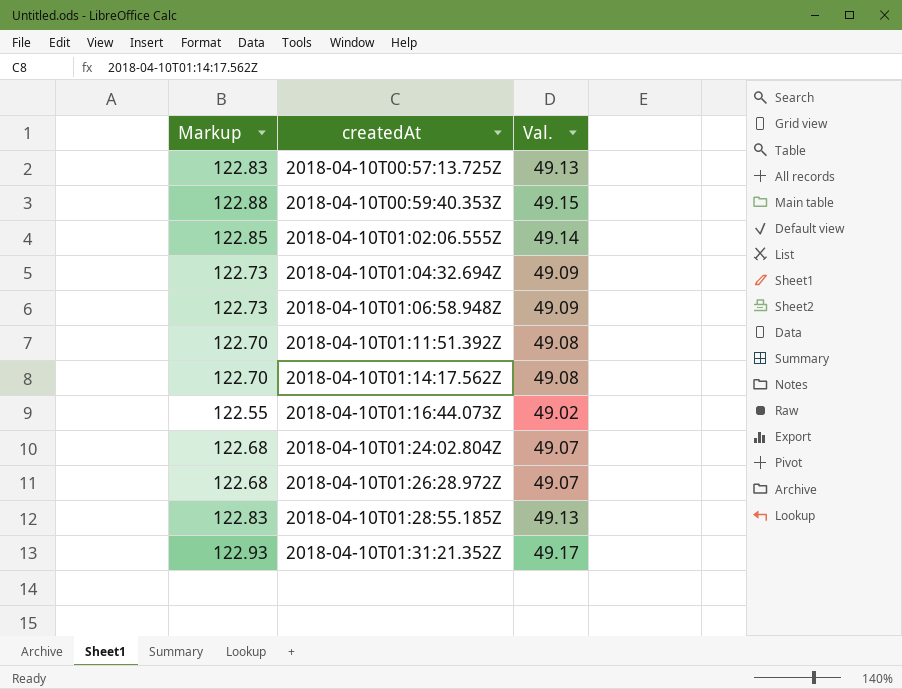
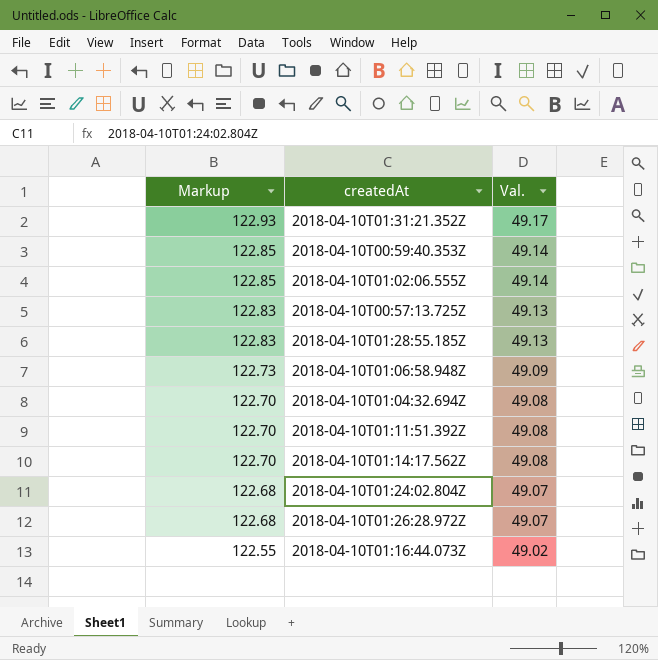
row order: createdAt ascending -> Markup descending
2018-04-10T00:59:40.353Z | Markup: 122.88 -> 122.85
2018-04-10T00:59:40.353Z | Val.: 49.15 -> 49.14
2018-04-10T01:04:32.694Z | Markup: 122.73 -> 122.70
2018-04-10T01:04:32.694Z | Val.: 49.09 -> 49.08

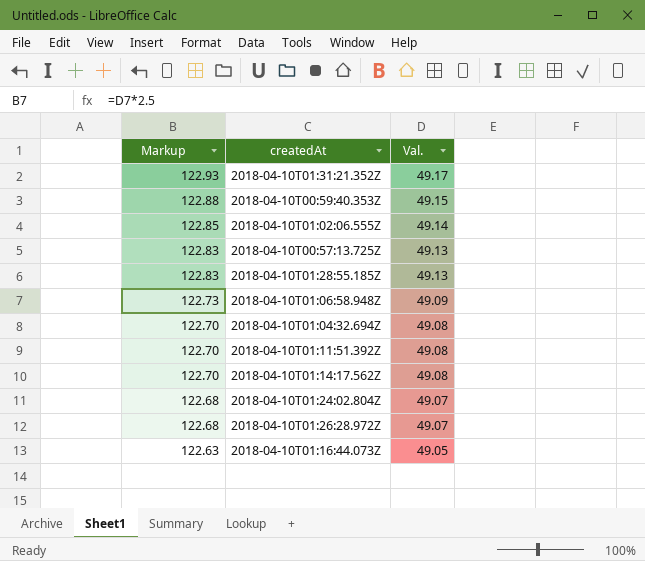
2018-04-10T00:59:40.353Z | Markup: 122.85 -> 122.88
2018-04-10T00:59:40.353Z | Val.: 49.14 -> 49.15
2018-04-10T01:16:44.073Z | Markup: 122.55 -> 122.63
2018-04-10T01:16:44.073Z | Val.: 49.02 -> 49.05

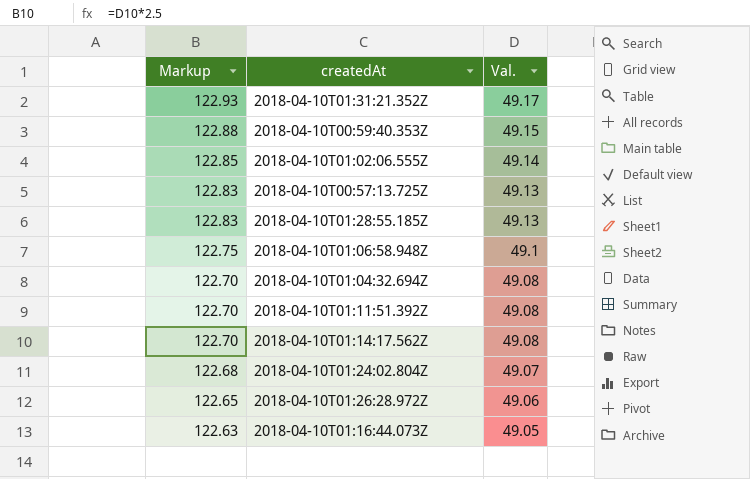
2018-04-10T01:06:58.948Z | Markup: 122.73 -> 122.75
2018-04-10T01:06:58.948Z | Val.: 49.09 -> 49.1
2018-04-10T01:26:28.972Z | Markup: 122.68 -> 122.65
2018-04-10T01:26:28.972Z | Val.: 49.07 -> 49.06

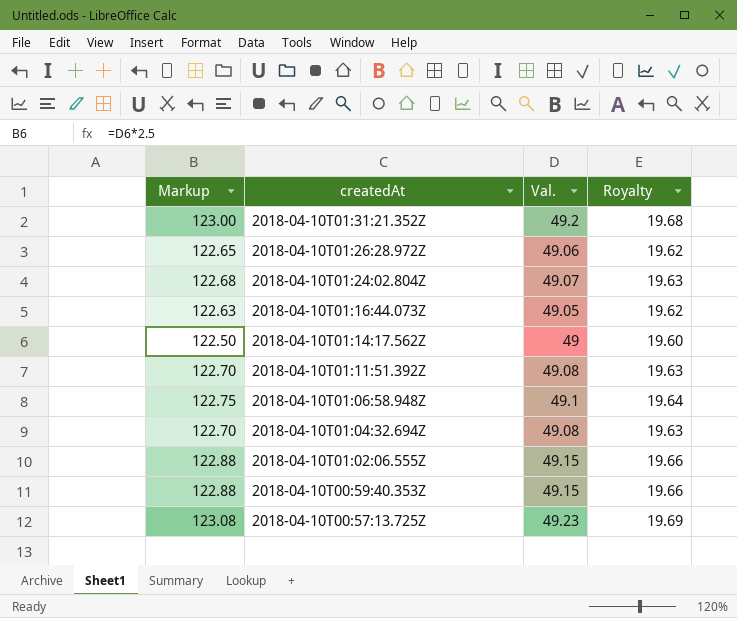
row order: Markup descending -> createdAt descending
column Royalty | formula: none -> [Val.] * 0.4
row 2018-04-10T01:28:55.185Z: 122.83 | 49.13 -> none
2018-04-10T01:31:21.352Z | Markup: 122.93 -> 123.00
2018-04-10T01:31:21.352Z | Val.: 49.17 -> 49.2
2018-04-10T01:14:17.562Z | Markup: 122.70 -> 122.50
2018-04-10T01:14:17.562Z | Val.: 49.08 -> 49
2018-04-10T01:02:06.555Z | Markup: 122.85 -> 122.88
2018-04-10T01:02:06.555Z | Val.: 49.14 -> 49.15
2018-04-10T00:57:13.725Z | Markup: 122.83 -> 123.08
2018-04-10T00:57:13.725Z | Val.: 49.13 -> 49.23

